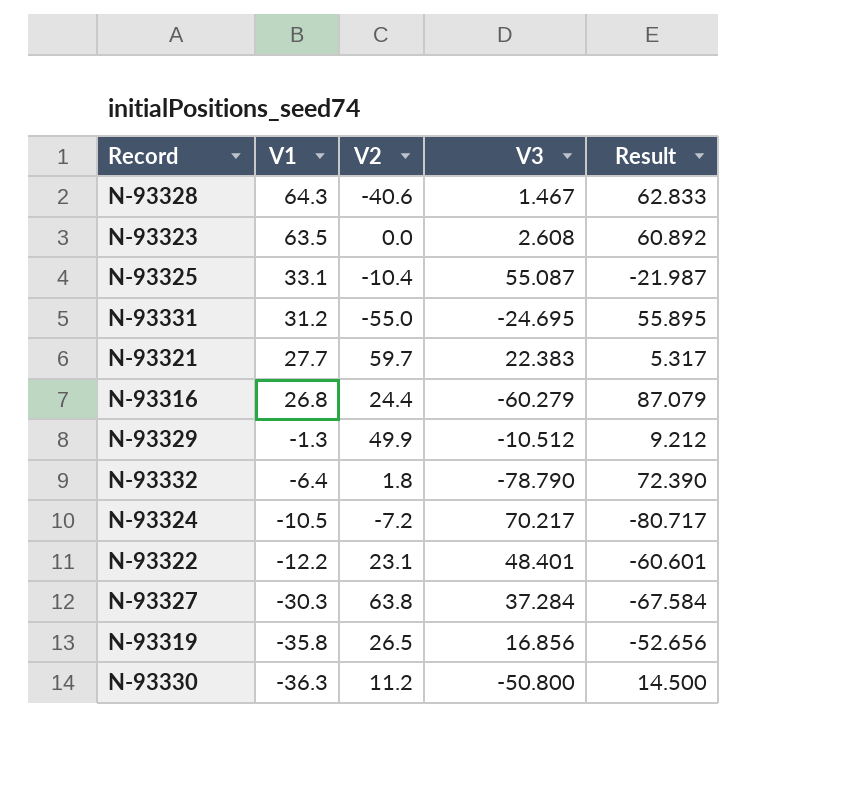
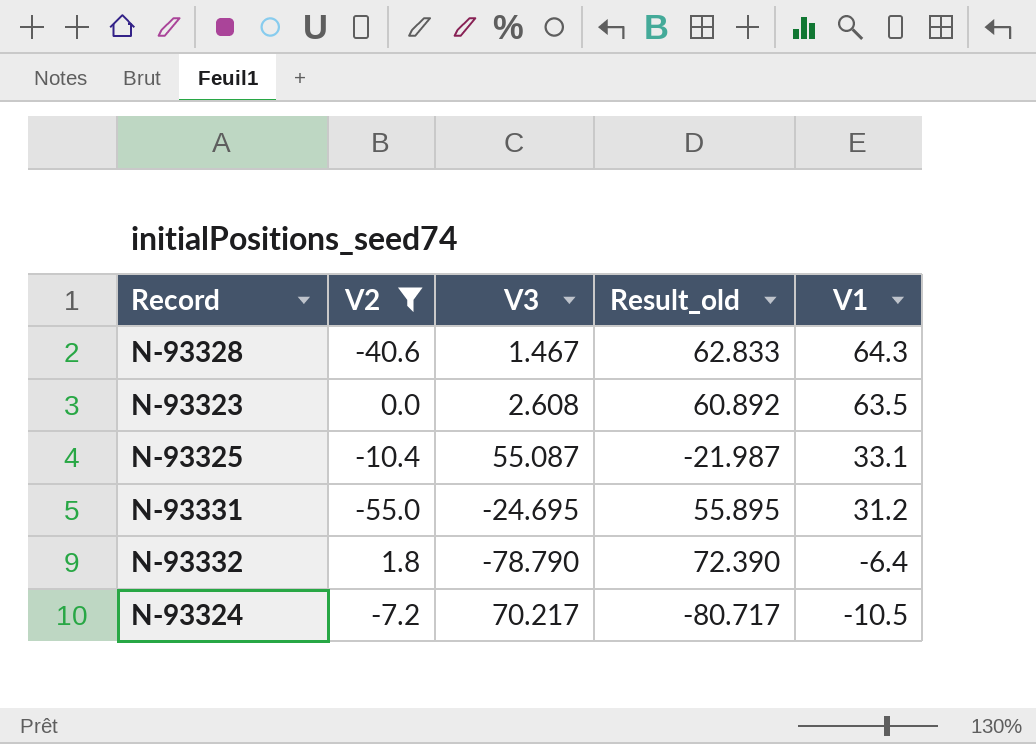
filter: none -> V2 <= 1.8
column name: Result -> Result_old
column V1 | position: 2 -> 5

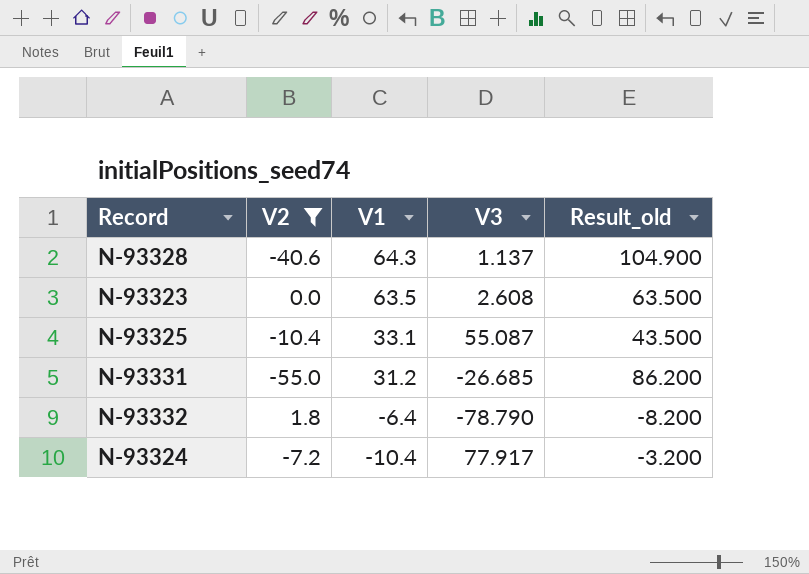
column V1 | position: 5 -> 3
column Result_old | formula: [V1] - [V3] -> [V1] - [V2]
N-93328 | V3: 1.467 -> 1.137
N-93331 | V3: -24.695 -> -26.685
N-93324 | V1: -10.5 -> -10.4
N-93324 | V3: 70.217 -> 77.917

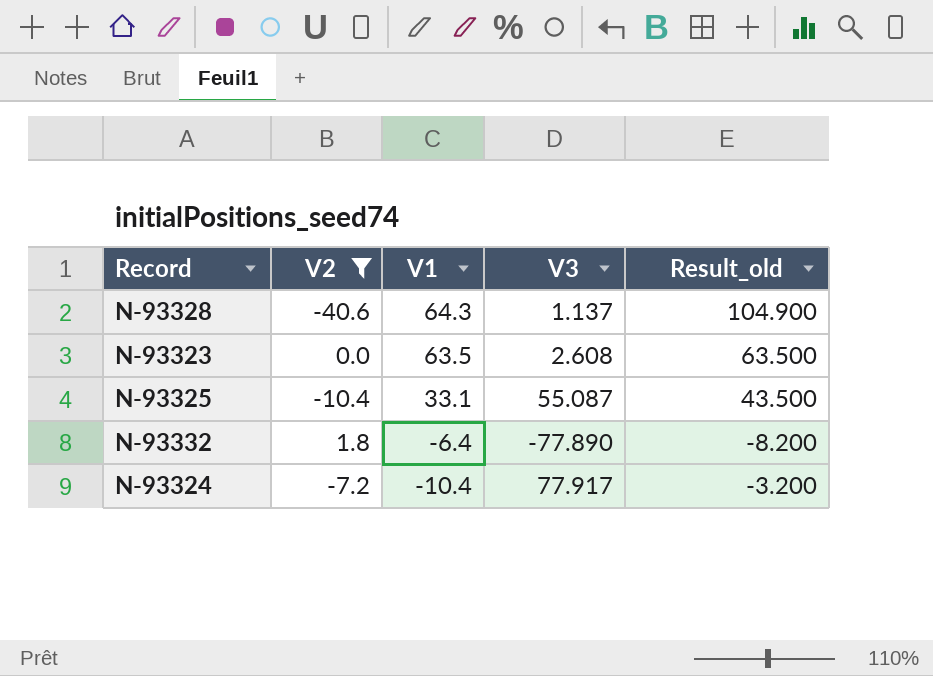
row N-93331: -55.0 | 31.2 | -26.685 | 86.200 -> none
N-93332 | V3: -78.790 -> -77.890

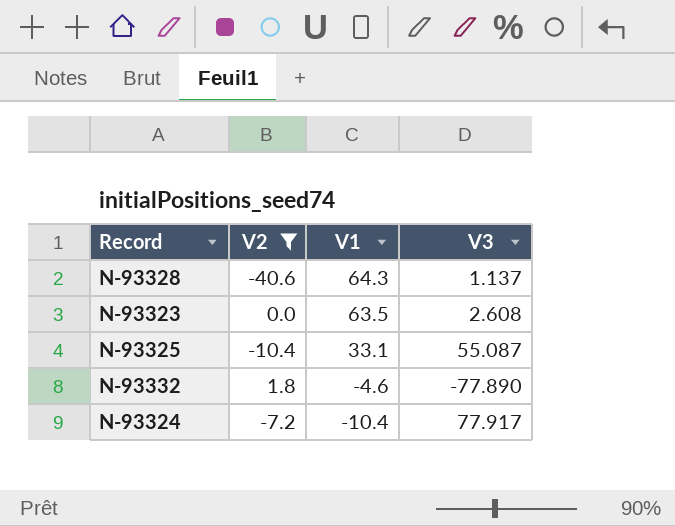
column Result_old | formula: [V1] - [V2] -> none
N-93332 | V1: -6.4 -> -4.6

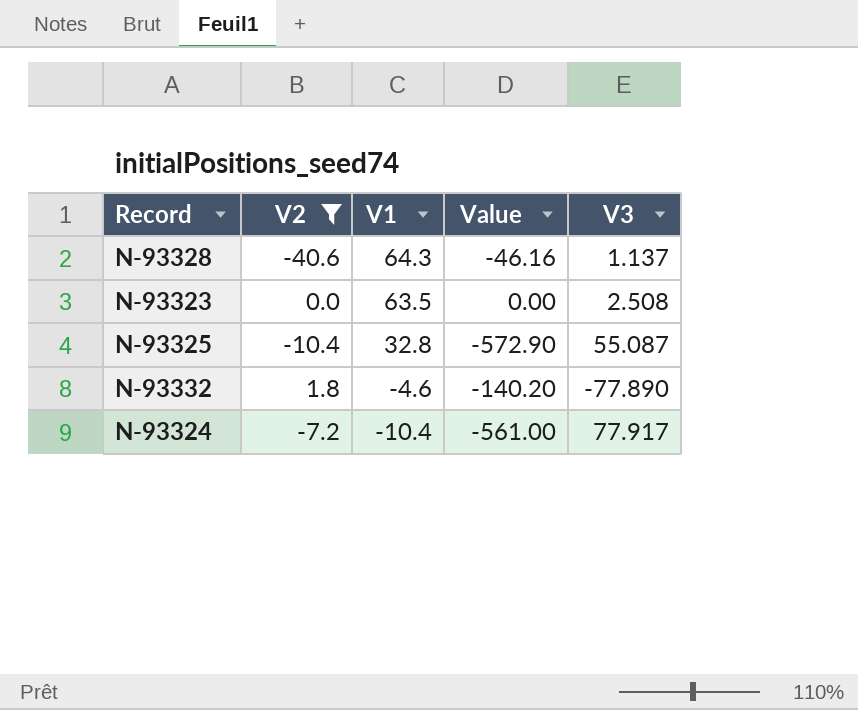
column Value | formula: none -> [V2] * [V3]
N-93323 | V3: 2.608 -> 2.508
N-93325 | V1: 33.1 -> 32.8

